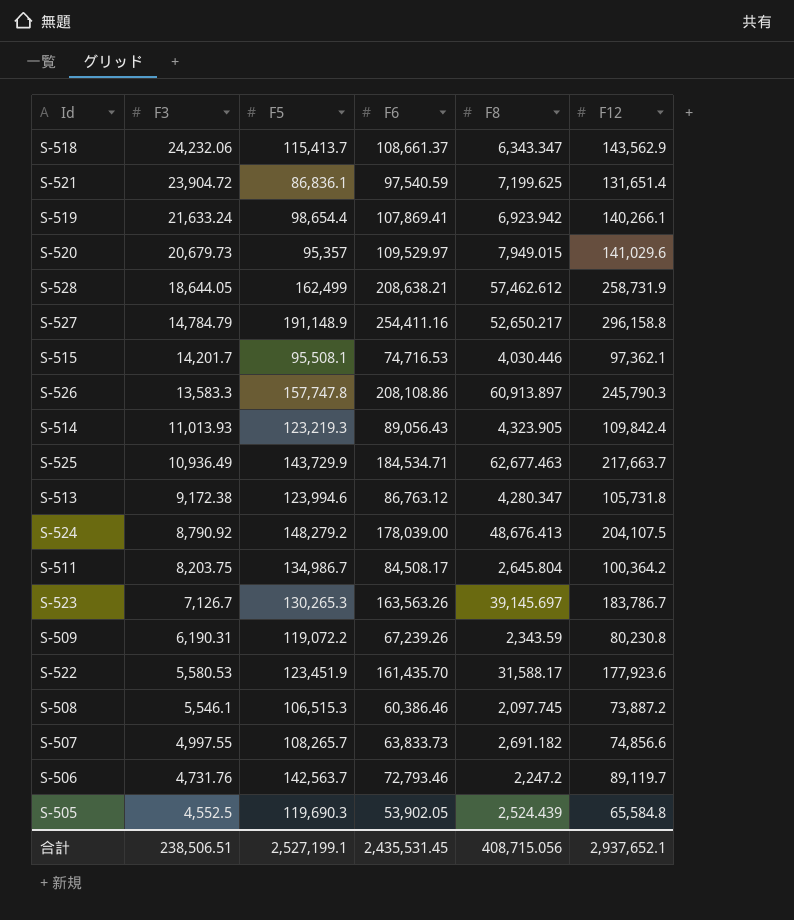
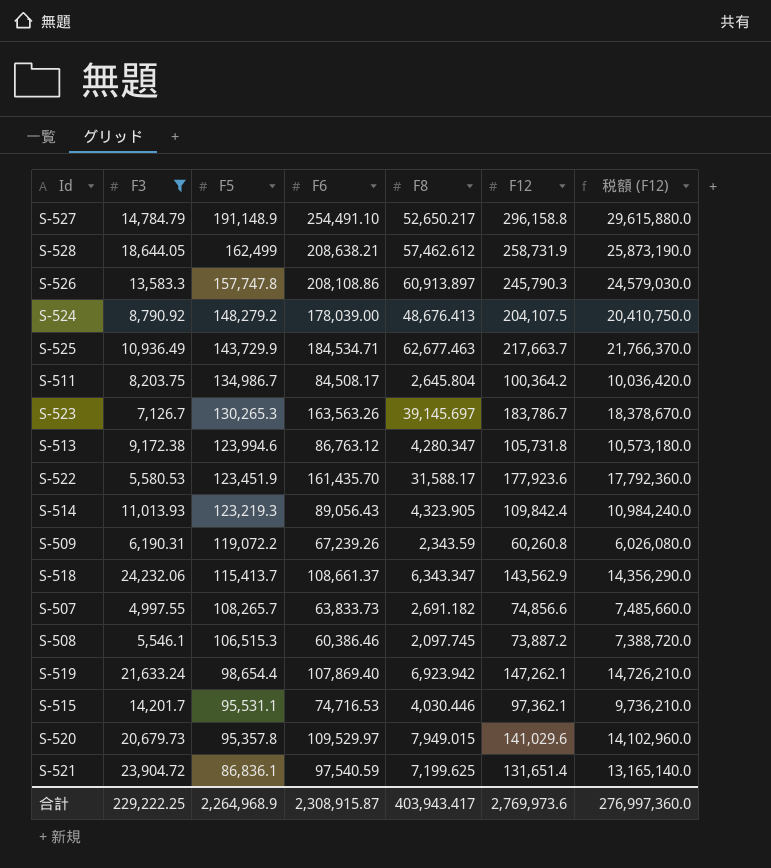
filter: none -> F3 >= 4,997.55
row order: F3 descending -> F5 descending
column 税額 (F12) | formula: none -> [F12] * 100
S-527 | F6: 254,411.16 -> 254,491.10
S-509 | F12: 80,230.8 -> 60,260.8
S-519 | F6: 107,869.41 -> 107,869.40
S-519 | F12: 140,266.1 -> 147,262.1
S-515 | F5: 95,508.1 -> 95,531.1
S-520 | F5: 95,357 -> 95,357.8
合計 | F3: 238,506.51 -> 229,222.25
合計 | F5: 2,527,199.1 -> 2,264,968.9
合計 | F6: 2,435,531.45 -> 2,308,915.87
合計 | F8: 408,715.056 -> 403,943.417
合計 | F12: 2,937,652.1 -> 2,769,973.6

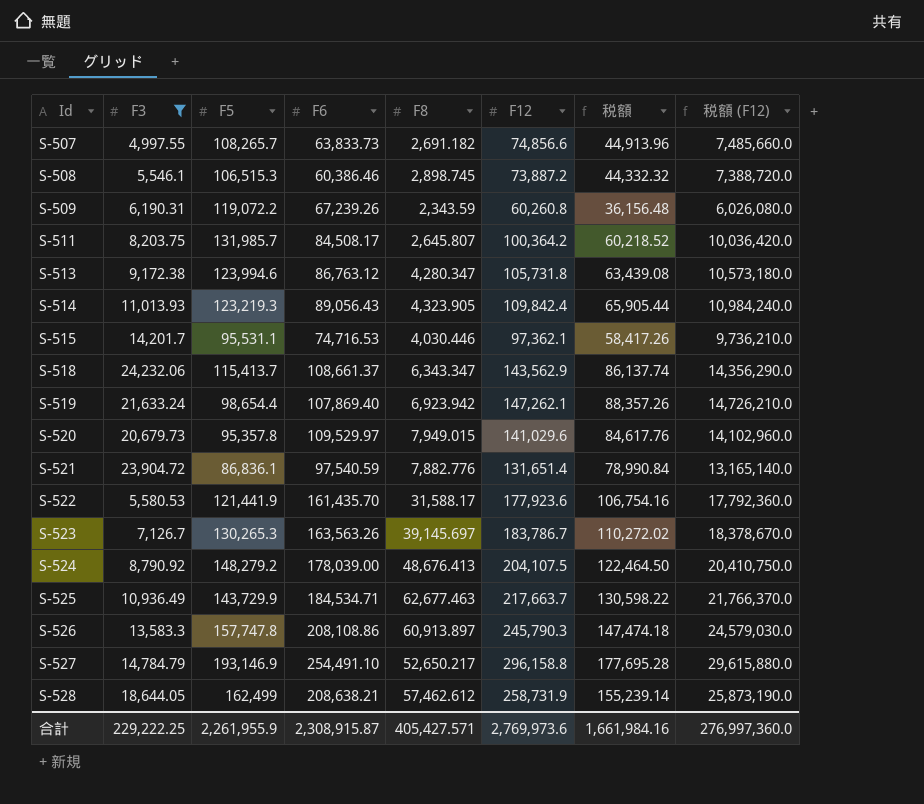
row order: F5 descending -> Id ascending
column 税額 | formula: none -> [F12] * 0.6
S-508 | F8: 2,097.745 -> 2,898.745
S-511 | F5: 134,986.7 -> 131,985.7
S-511 | F8: 2,645.804 -> 2,645.807
S-521 | F8: 7,199.625 -> 7,882.776
S-522 | F5: 123,451.9 -> 121,441.9
S-527 | F5: 191,148.9 -> 193,146.9
合計 | F5: 2,264,968.9 -> 2,261,955.9
合計 | F8: 403,943.417 -> 405,427.571

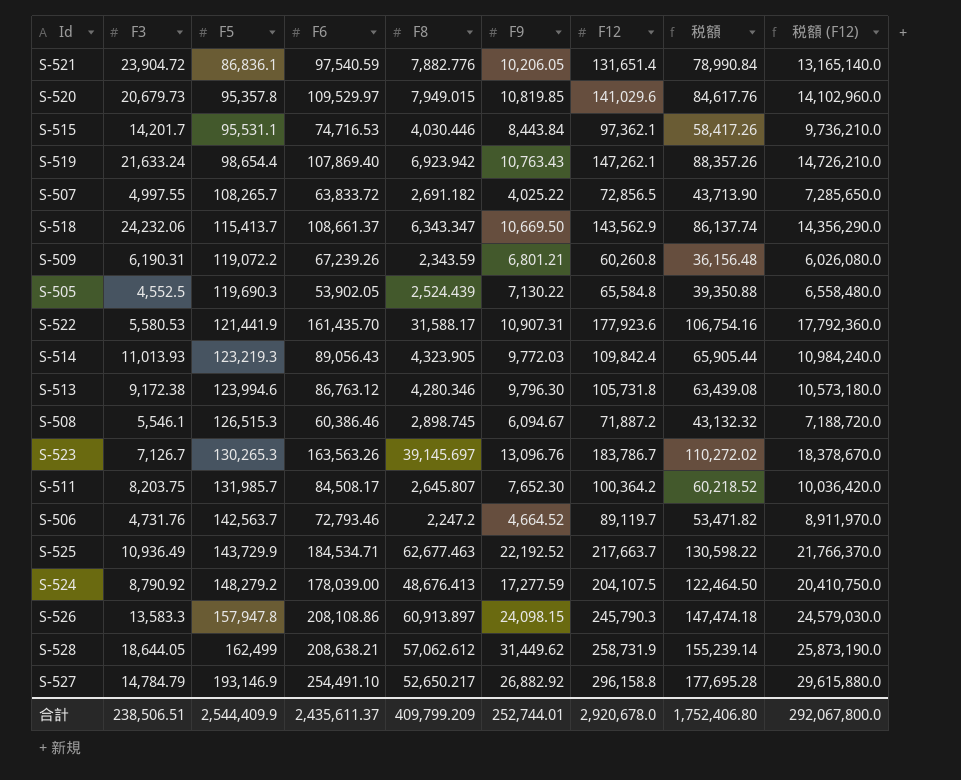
filter: F3 >= 4,997.55 -> none
row order: Id ascending -> F5 ascending
column F9 | position: none -> 6
S-507 | F6: 63,833.73 -> 63,833.72
S-507 | F12: 74,856.6 -> 72,856.5
S-507 | 税額: 44,913.96 -> 43,713.90
S-507 | 税額 (F12): 7,485,660.0 -> 7,285,650.0
S-513 | F8: 4,280.347 -> 4,280.346
S-508 | F5: 106,515.3 -> 126,515.3
S-508 | F12: 73,887.2 -> 71,887.2
S-508 | 税額: 44,332.32 -> 43,132.32
S-508 | 税額 (F12): 7,388,720.0 -> 7,188,720.0
S-526 | F5: 157,747.8 -> 157,947.8
S-528 | F8: 57,462.612 -> 57,062.612
合計 | F3: 229,222.25 -> 238,506.51
合計 | F5: 2,261,955.9 -> 2,544,409.9
合計 | F6: 2,308,915.87 -> 2,435,611.37
合計 | F8: 405,427.571 -> 409,799.209
合計 | F12: 2,769,973.6 -> 2,920,678.0
合計 | 税額: 1,661,984.16 -> 1,752,406.80
合計 | 税額 (F12): 276,997,360.0 -> 292,067,800.0

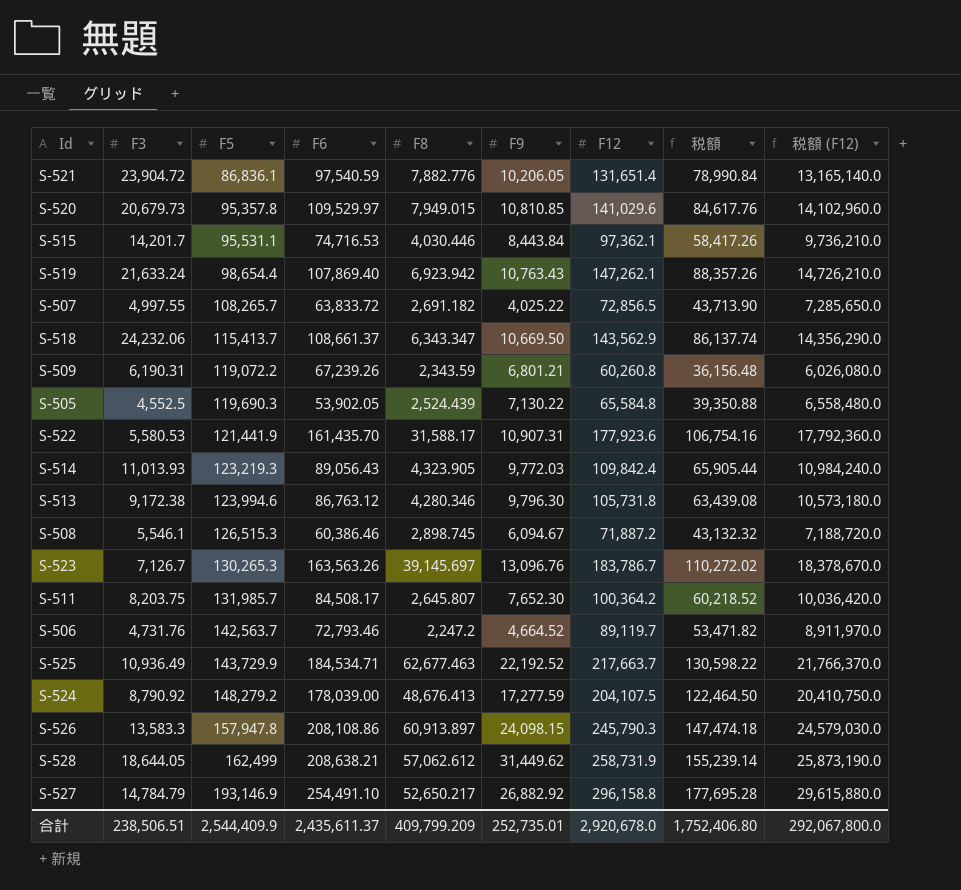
S-520 | F9: 10,819.85 -> 10,810.85
合計 | F9: 252,744.01 -> 252,735.01

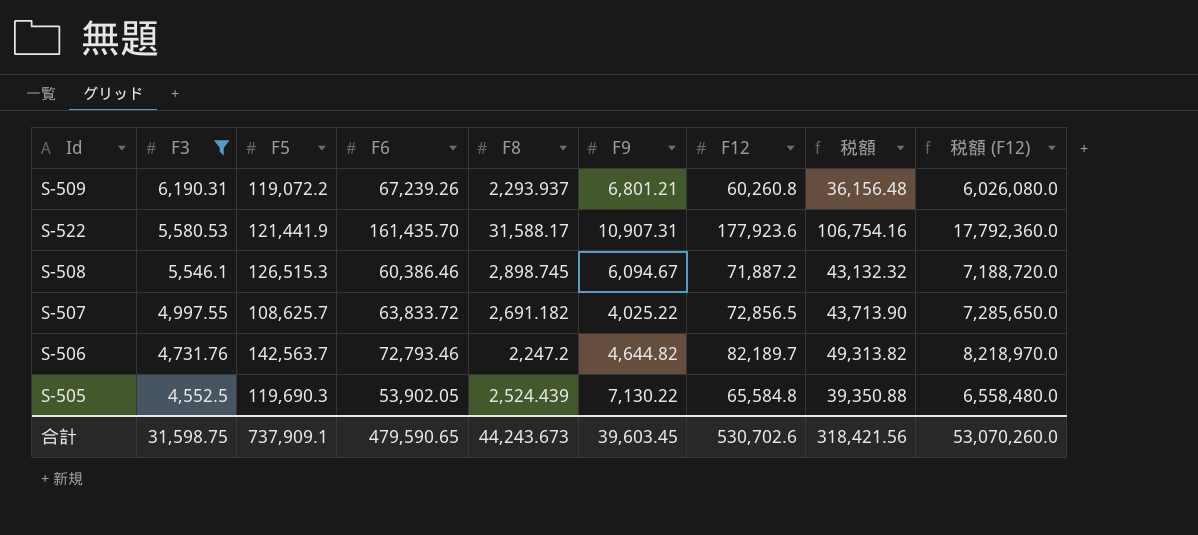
filter: none -> F3 <= 6,190.31
row order: F5 ascending -> F3 descending
S-509 | F8: 2,343.59 -> 2,293.937
S-507 | F5: 108,265.7 -> 108,625.7
S-506 | F9: 4,664.52 -> 4,644.82
S-506 | F12: 89,119.7 -> 82,189.7
S-506 | 税額: 53,471.82 -> 49,313.82
S-506 | 税額 (F12): 8,911,970.0 -> 8,218,970.0
合計 | F3: 238,506.51 -> 31,598.75
合計 | F5: 2,544,409.9 -> 737,909.1
合計 | F6: 2,435,611.37 -> 479,590.65
合計 | F8: 409,799.209 -> 44,243.673
合計 | F9: 252,735.01 -> 39,603.45
合計 | F12: 2,920,678.0 -> 530,702.6
合計 | 税額: 1,752,406.80 -> 318,421.56
合計 | 税額 (F12): 292,067,800.0 -> 53,070,260.0

